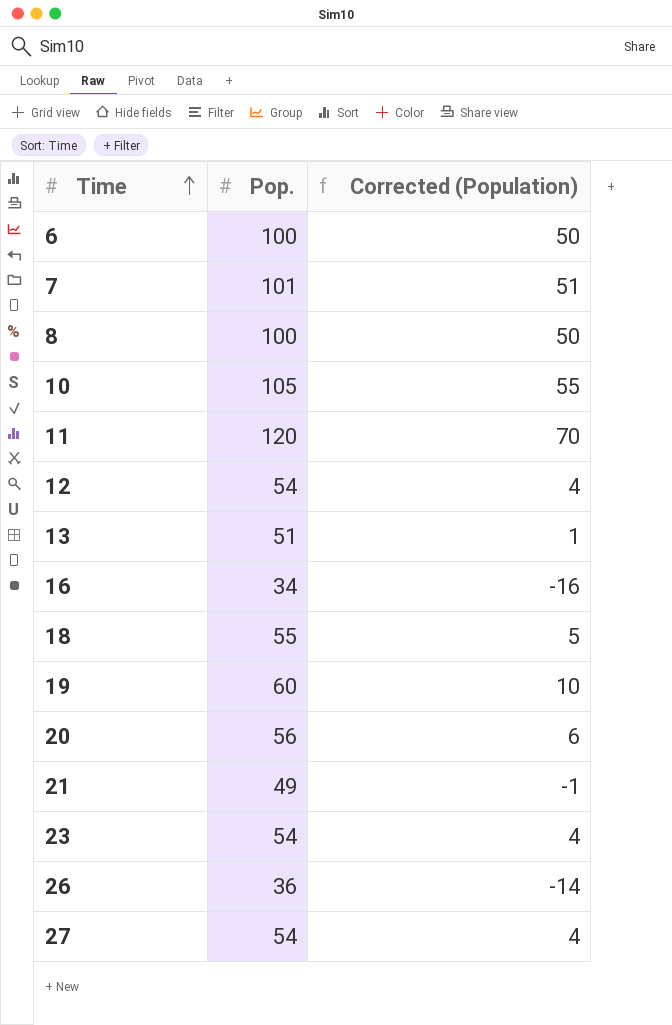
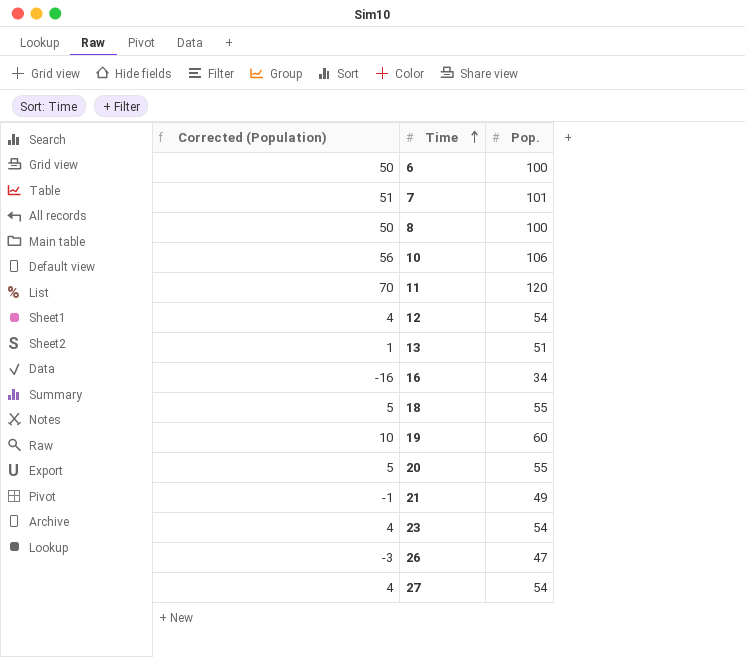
column Corrected (Population) | position: 3 -> 1
10 | Corrected (Population): 55 -> 56
10 | Pop.: 105 -> 106
20 | Corrected (Population): 6 -> 5
20 | Pop.: 56 -> 55
26 | Corrected (Population): -14 -> -3
26 | Pop.: 36 -> 47

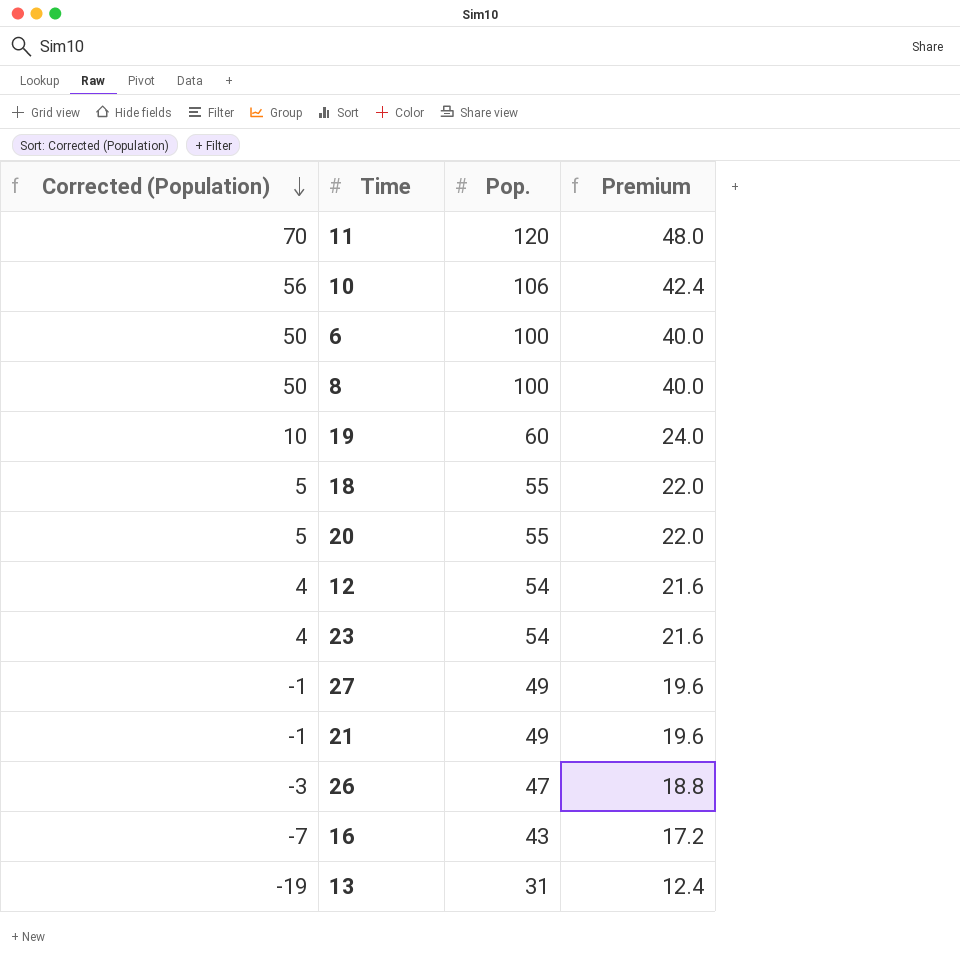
row order: Time ascending -> Corrected (Population) descending
column Premium | formula: none -> [Pop.] * 0.4
row 7: 51 | 101 -> none
27 | Corrected (Population): 4 -> -1
27 | Pop.: 54 -> 49
16 | Corrected (Population): -16 -> -7
16 | Pop.: 34 -> 43
13 | Corrected (Population): 1 -> -19
13 | Pop.: 51 -> 31

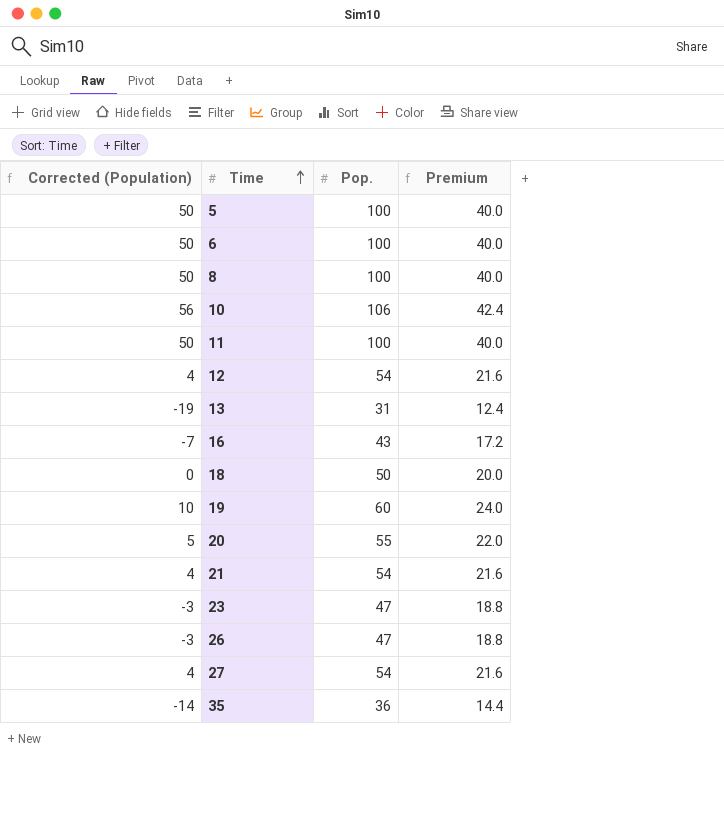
row order: Corrected (Population) descending -> Time ascending
row 5: none -> 50 | 100 | 40.0
11 | Corrected (Population): 70 -> 50
11 | Pop.: 120 -> 100
11 | Premium: 48.0 -> 40.0
18 | Corrected (Population): 5 -> 0
18 | Pop.: 55 -> 50
18 | Premium: 22.0 -> 20.0
21 | Corrected (Population): -1 -> 4
21 | Pop.: 49 -> 54
21 | Premium: 19.6 -> 21.6
23 | Corrected (Population): 4 -> -3
23 | Pop.: 54 -> 47
23 | Premium: 21.6 -> 18.8
27 | Corrected (Population): -1 -> 4
27 | Pop.: 49 -> 54
27 | Premium: 19.6 -> 21.6
row 35: none -> -14 | 36 | 14.4

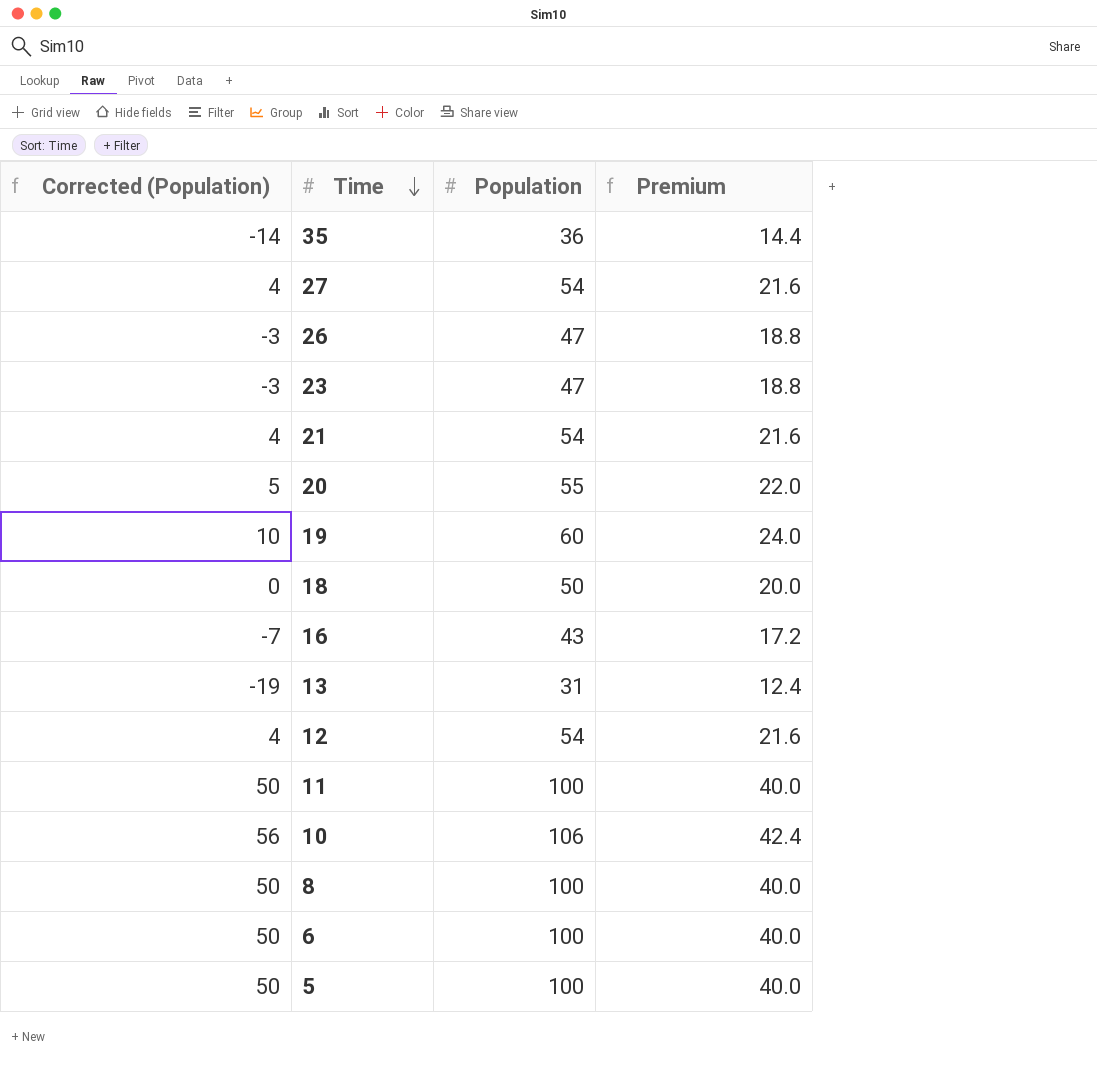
row order: Time ascending -> Time descending
column name: Pop. -> Population

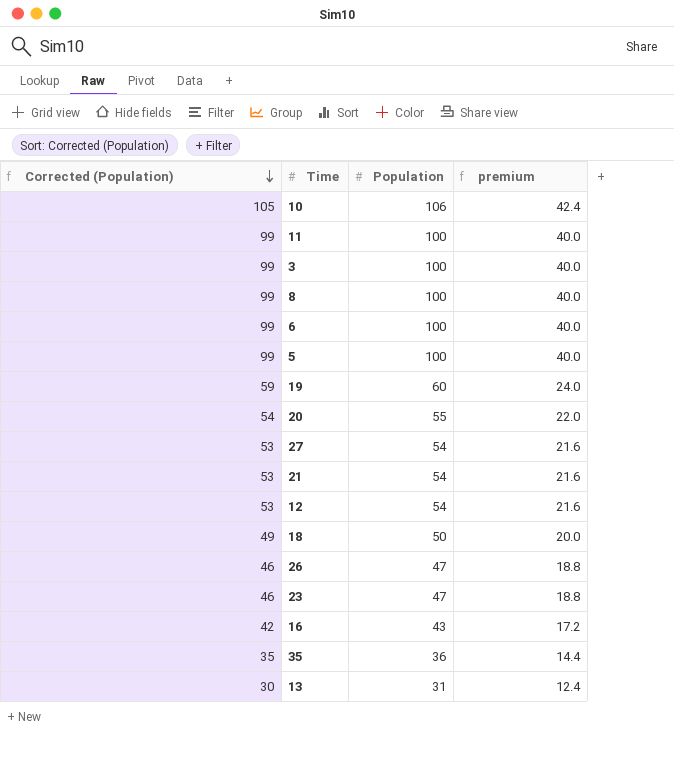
row order: Time descending -> Corrected (Population) descending
column Corrected (Population) | formula: [Population] - 50 -> [Population] - 1
column name: Premium -> premium
row 3: none -> 99 | 100 | 40.0

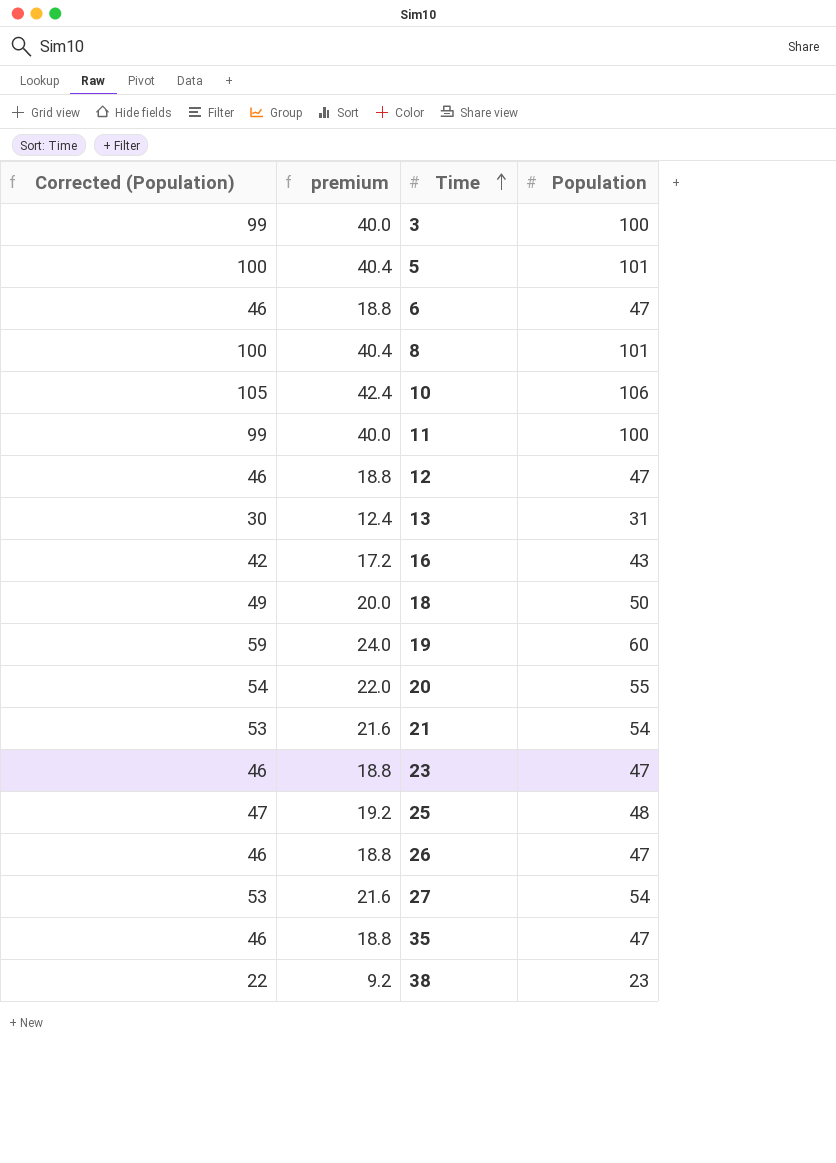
row order: Corrected (Population) descending -> Time ascending
column premium | position: 4 -> 2
5 | Corrected (Population): 99 -> 100
5 | premium: 40.0 -> 40.4
5 | Population: 100 -> 101
6 | Corrected (Population): 99 -> 46
6 | premium: 40.0 -> 18.8
6 | Population: 100 -> 47
8 | Corrected (Population): 99 -> 100
8 | premium: 40.0 -> 40.4
8 | Population: 100 -> 101
12 | Corrected (Population): 53 -> 46
12 | premium: 21.6 -> 18.8
12 | Population: 54 -> 47
row 25: none -> 47 | 19.2 | 48
35 | Corrected (Population): 35 -> 46
35 | premium: 14.4 -> 18.8
35 | Population: 36 -> 47
row 38: none -> 22 | 9.2 | 23

